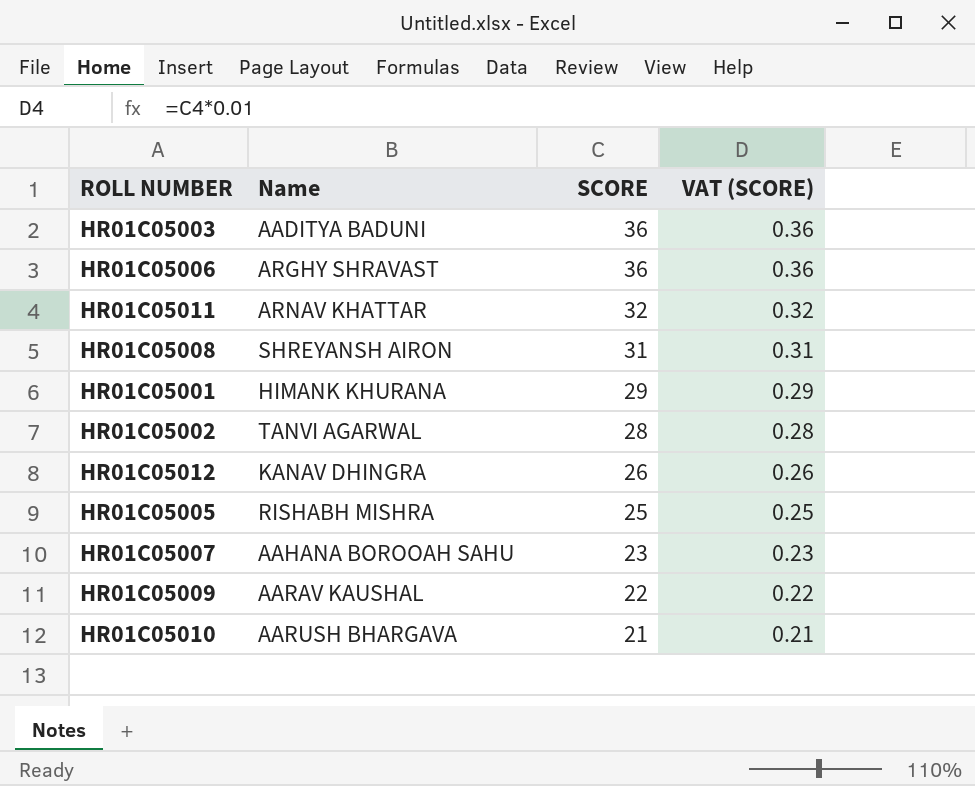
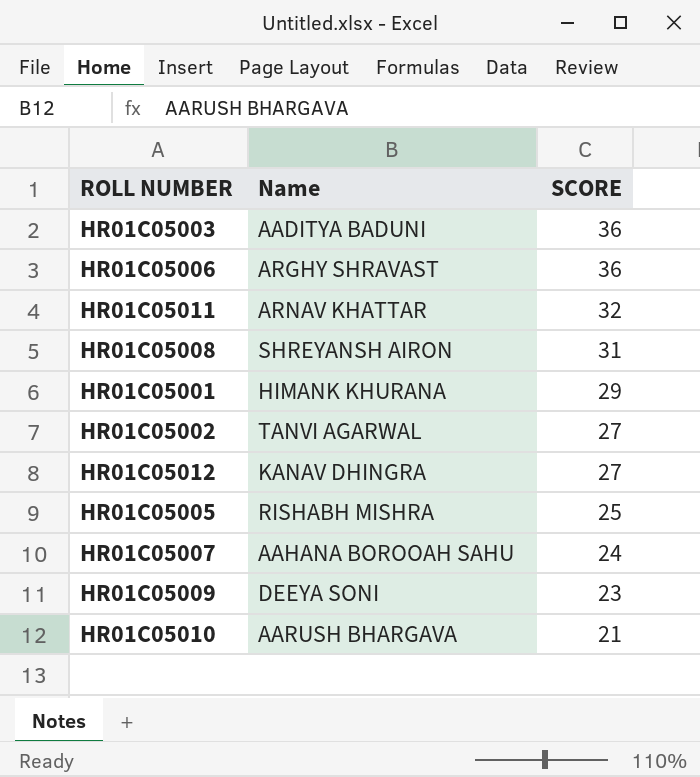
column VAT (SCORE) | formula: [SCORE] * 0.01 -> none
HR01C05002 | SCORE: 28 -> 27
HR01C05012 | SCORE: 26 -> 27
HR01C05007 | SCORE: 23 -> 24
HR01C05009 | Name: AARAV KAUSHAL -> DEEYA SONI
HR01C05009 | SCORE: 22 -> 23

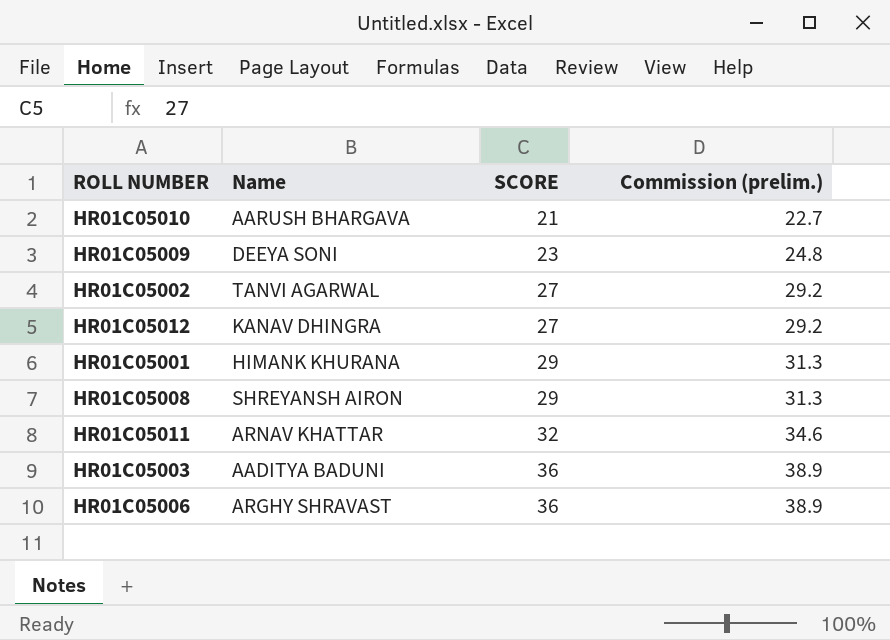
row order: SCORE descending -> SCORE ascending
column Commission (prelim.) | formula: none -> [SCORE] * 1.08
row HR01C05005: RISHABH MISHRA | 25 -> none
row HR01C05007: AAHANA BOROOAH SAHU | 24 -> none
HR01C05008 | SCORE: 31 -> 29

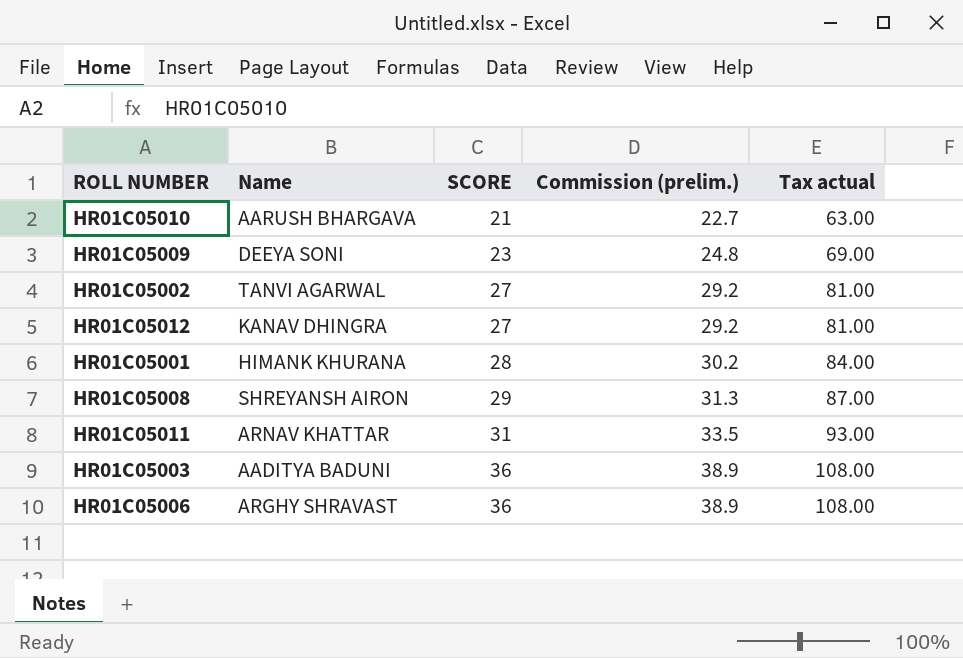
column Tax actual | formula: none -> [SCORE] * 3
HR01C05001 | SCORE: 29 -> 28
HR01C05001 | Commission (prelim.): 31.3 -> 30.2
HR01C05011 | SCORE: 32 -> 31
HR01C05011 | Commission (prelim.): 34.6 -> 33.5

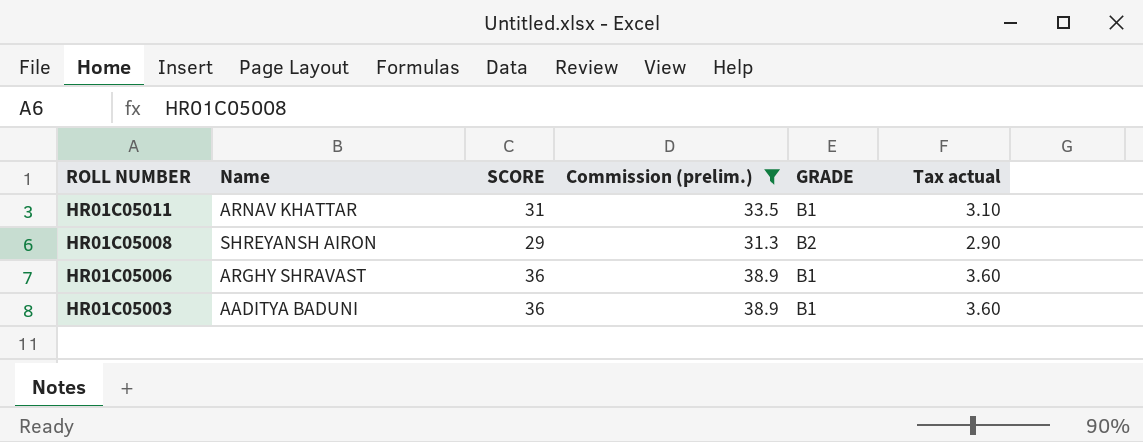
filter: none -> Commission (prelim.) >= 31.3
row order: SCORE ascending -> ROLL NUMBER descending
column GRADE | position: none -> 5
column Tax actual | formula: [SCORE] * 3 -> [SCORE] * 0.1

